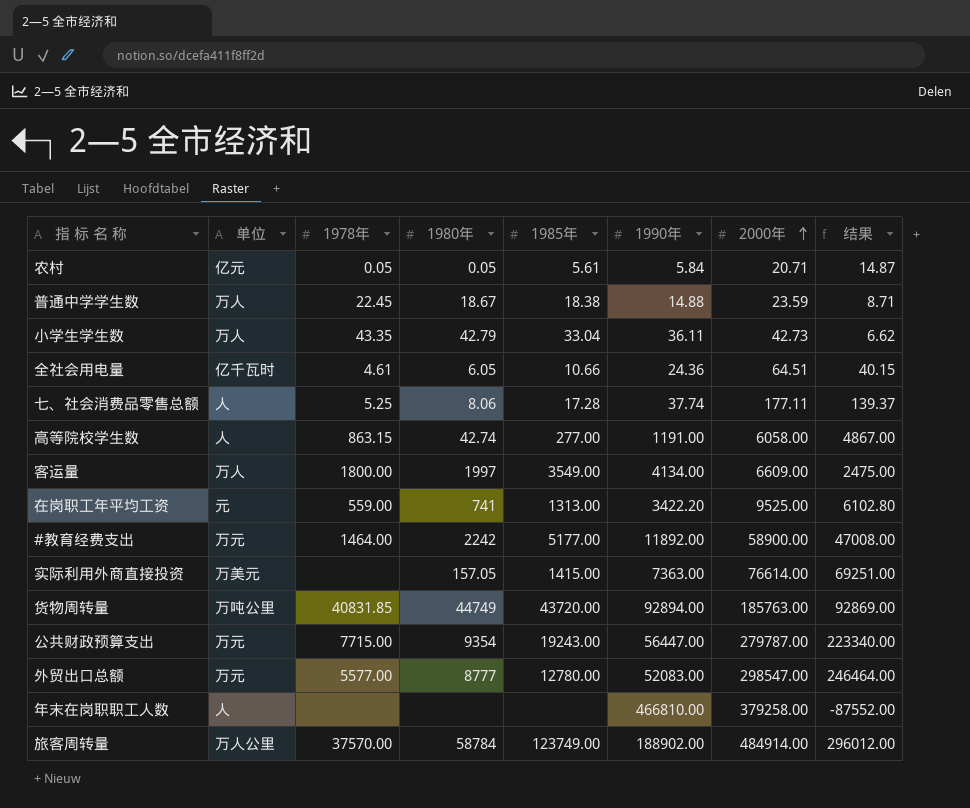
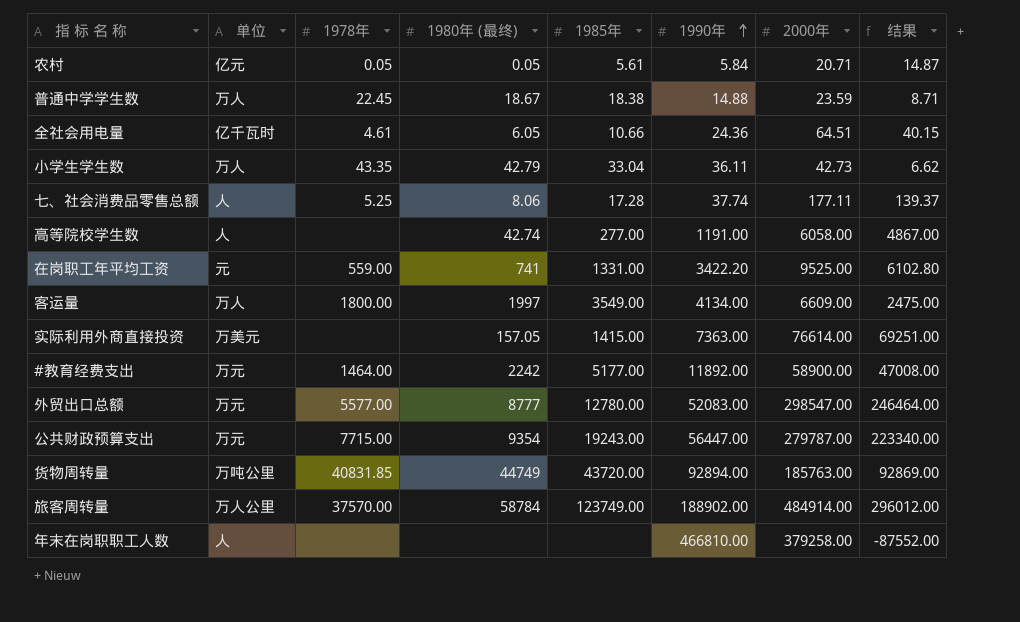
row order: 2000年 ascending -> 1990年 ascending
column name: 1980年 -> 1980年 (最终)
高等院校学生数 | 1978年: 863.15 -> none
在岗职工年平均工资 | 1985年: 1313.00 -> 1331.00

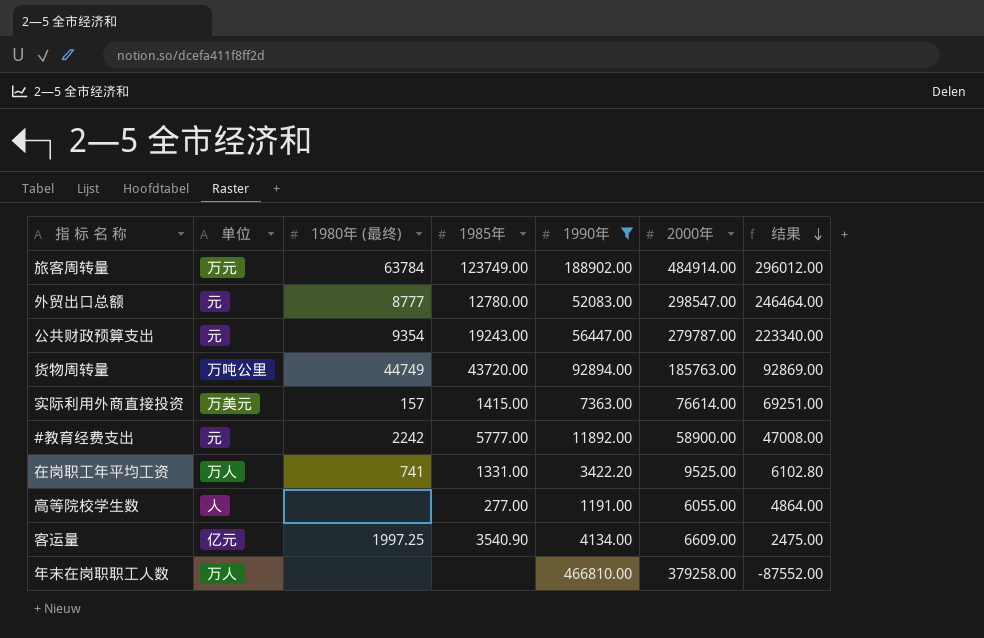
filter: none -> 1990年 >= 1191.00
row order: 1990年 ascending -> 结果 descending
column 1978年 | position: 3 -> none
旅客周转量 | 单位: 万人公里 -> 万元
旅客周转量 | 1980年 (最终): 58784 -> 63784
外贸出口总额 | 单位: 万元 -> 元
公共财政预算支出 | 单位: 万元 -> 元
实际利用外商直接投资 | 1980年 (最终): 157.05 -> 157
#教育经费支出 | 单位: 万元 -> 元
#教育经费支出 | 1985年: 5177.00 -> 5777.00
在岗职工年平均工资 | 单位: 元 -> 万人
高等院校学生数 | 1980年 (最终): 42.74 -> none
高等院校学生数 | 2000年: 6058.00 -> 6055.00
高等院校学生数 | 结果: 4867.00 -> 4864.00
客运量 | 单位: 万人 -> 亿元
客运量 | 1980年 (最终): 1997 -> 1997.25
客运量 | 1985年: 3549.00 -> 3540.90
年末在岗职职工人数 | 单位: 人 -> 万人

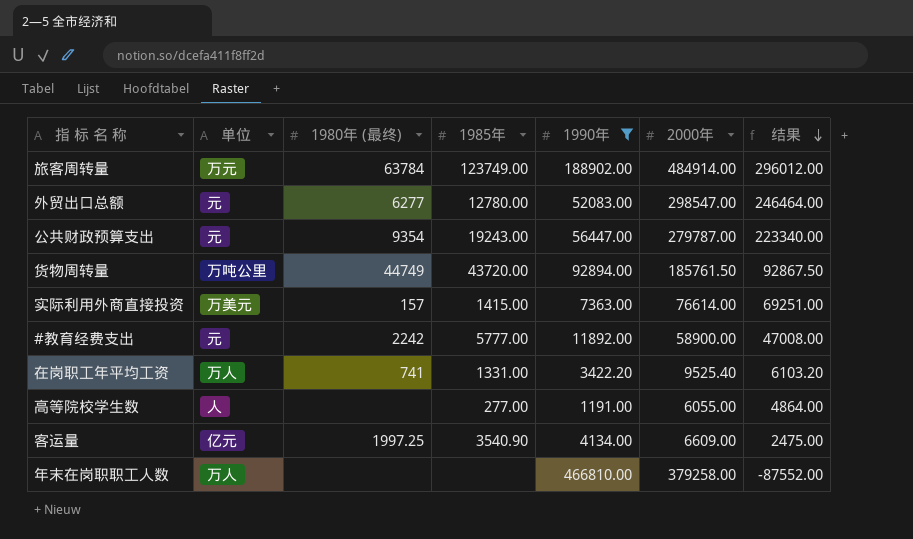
外贸出口总额 | 1980年 (最终): 8777 -> 6277
货物周转量 | 2000年: 185763.00 -> 185761.50
货物周转量 | 结果: 92869.00 -> 92867.50
在岗职工年平均工资 | 2000年: 9525.00 -> 9525.40
在岗职工年平均工资 | 结果: 6102.80 -> 6103.20

